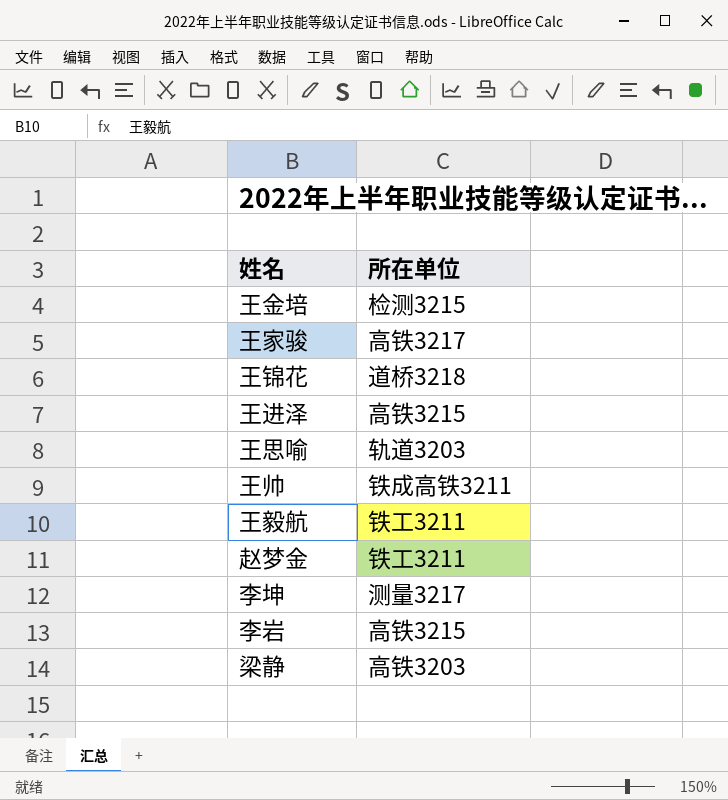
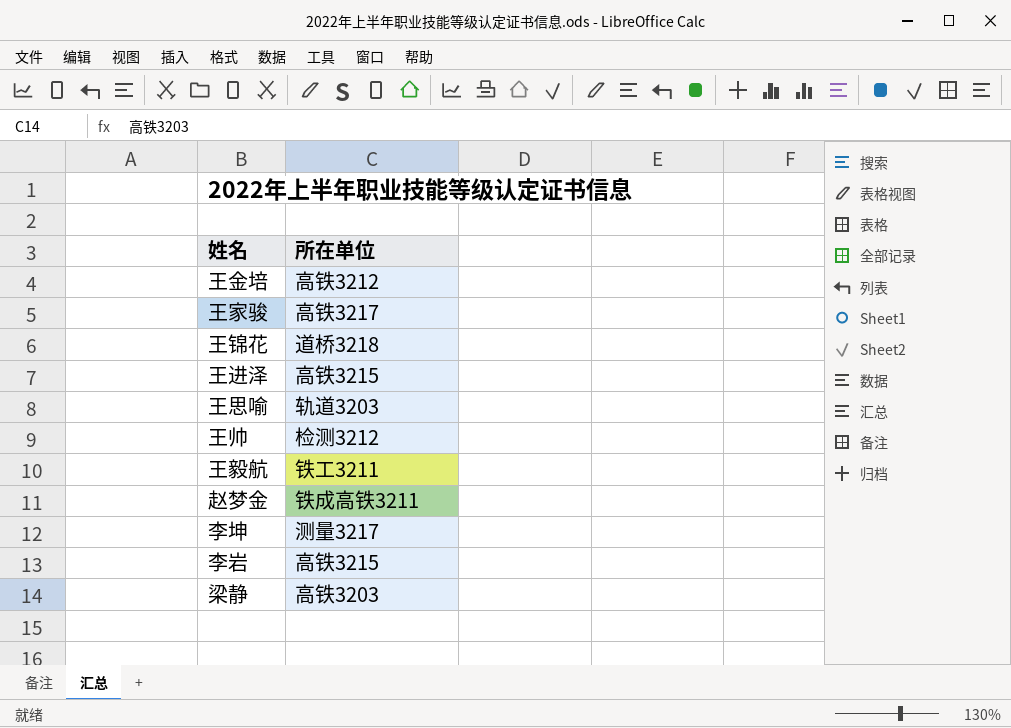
王金培 | 所在单位: 检测3215 -> 高铁3212
王帅 | 所在单位: 铁成高铁3211 -> 检测3212
赵梦金 | 所在单位: 铁工3211 -> 铁成高铁3211

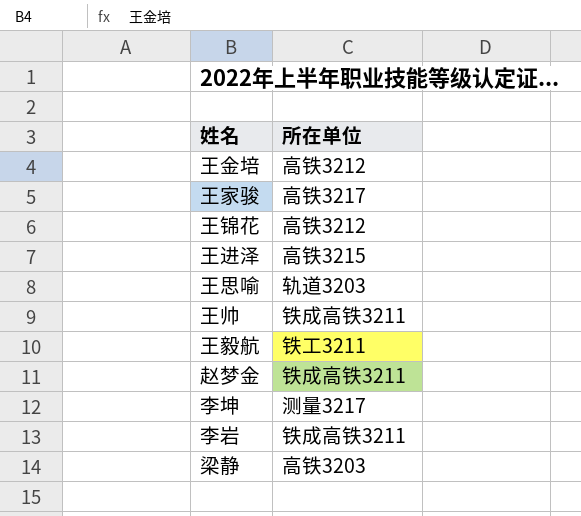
王锦花 | 所在单位: 道桥3218 -> 高铁3212
王帅 | 所在单位: 检测3212 -> 铁成高铁3211
李岩 | 所在单位: 高铁3215 -> 铁成高铁3211

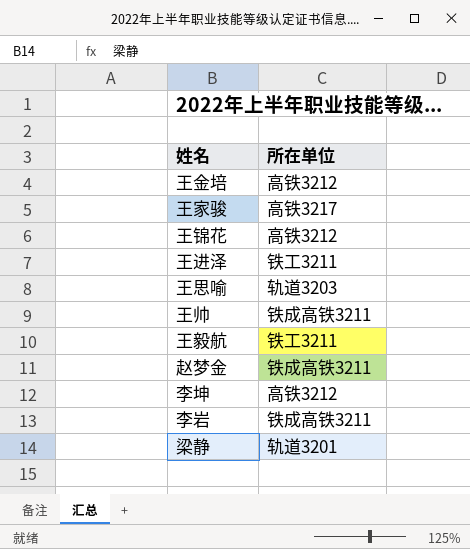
王进泽 | 所在单位: 高铁3215 -> 铁工3211
李坤 | 所在单位: 测量3217 -> 高铁3212
梁静 | 所在单位: 高铁3203 -> 轨道3201

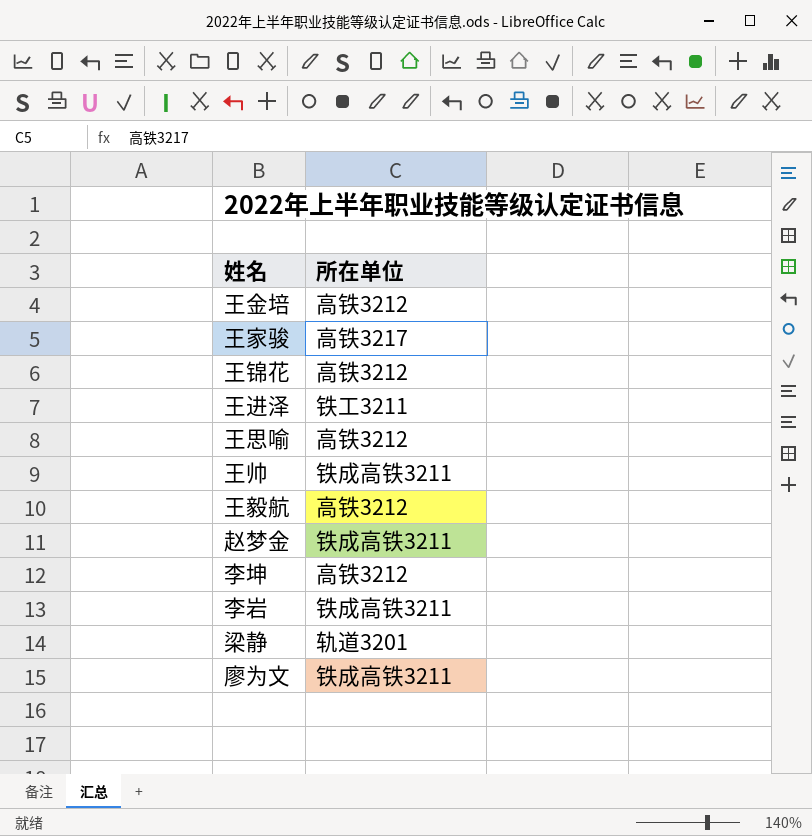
王思喻 | 所在单位: 轨道3203 -> 高铁3212
王毅航 | 所在单位: 铁工3211 -> 高铁3212
row 廖为文: none -> 铁成高铁3211

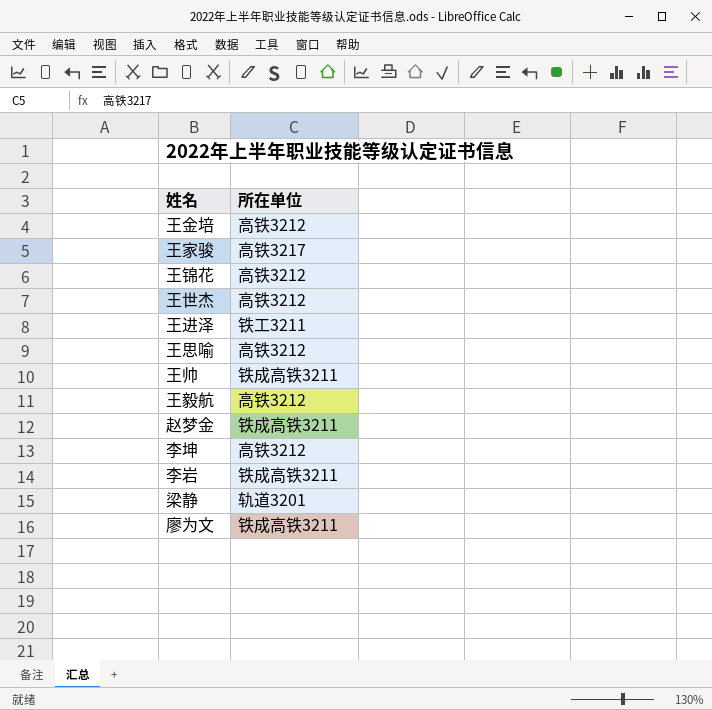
row 王世杰: none -> 高铁3212

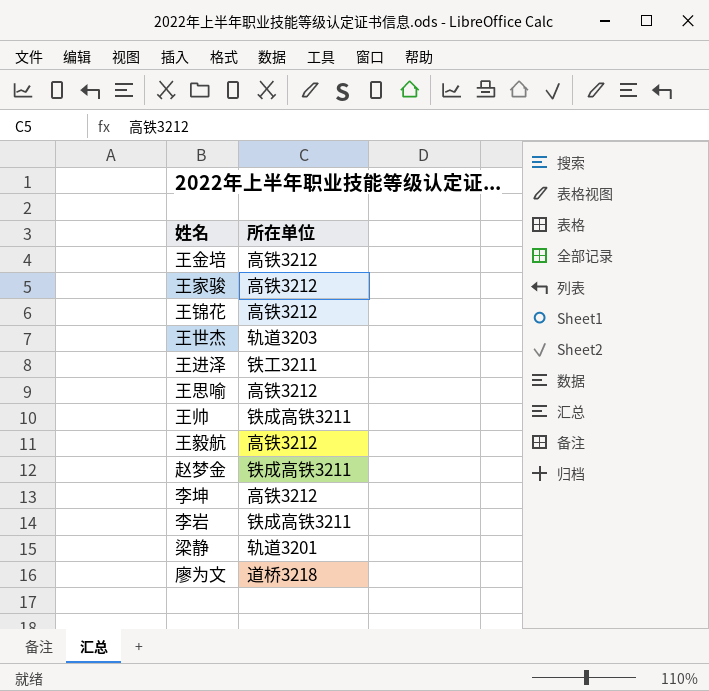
王家骏 | 所在单位: 高铁3217 -> 高铁3212
王世杰 | 所在单位: 高铁3212 -> 轨道3203
廖为文 | 所在单位: 铁成高铁3211 -> 道桥3218

